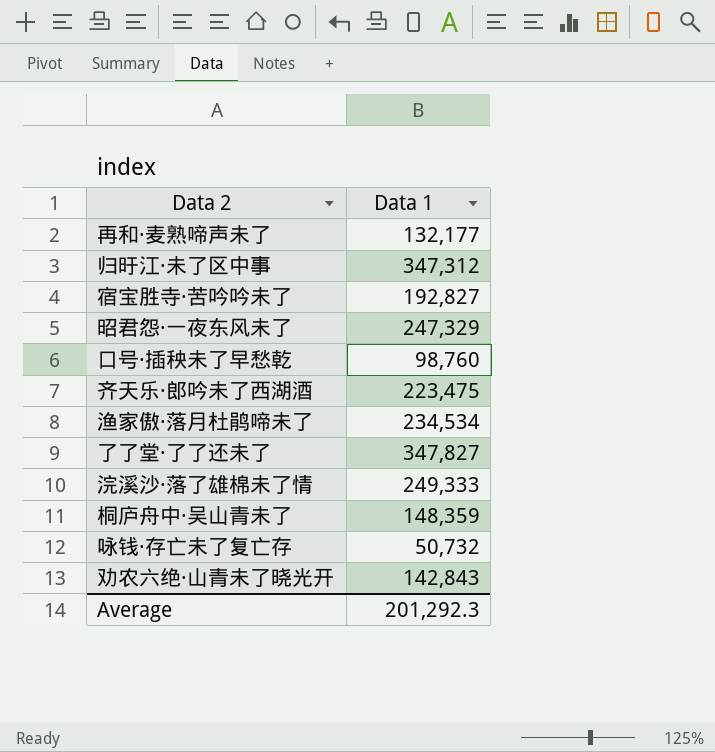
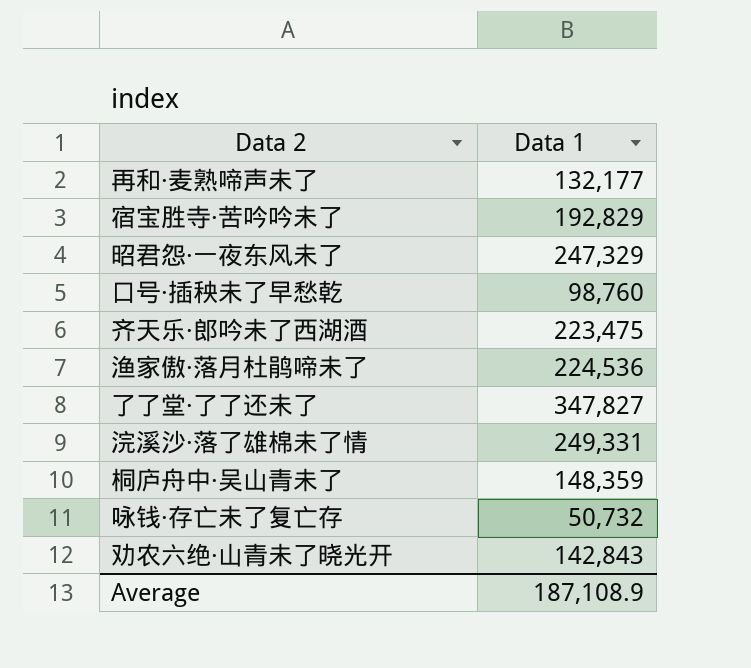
row 归旴江·未了区中事: 347,312 -> none
宿宝胜寺·苦吟吟未了 | Data 1: 192,827 -> 192,829
渔家傲·落月杜鹃啼未了 | Data 1: 234,534 -> 224,536
浣溪沙·落了雄棉未了情 | Data 1: 249,333 -> 249,331
Average | Data 1: 201,292.3 -> 187,108.9

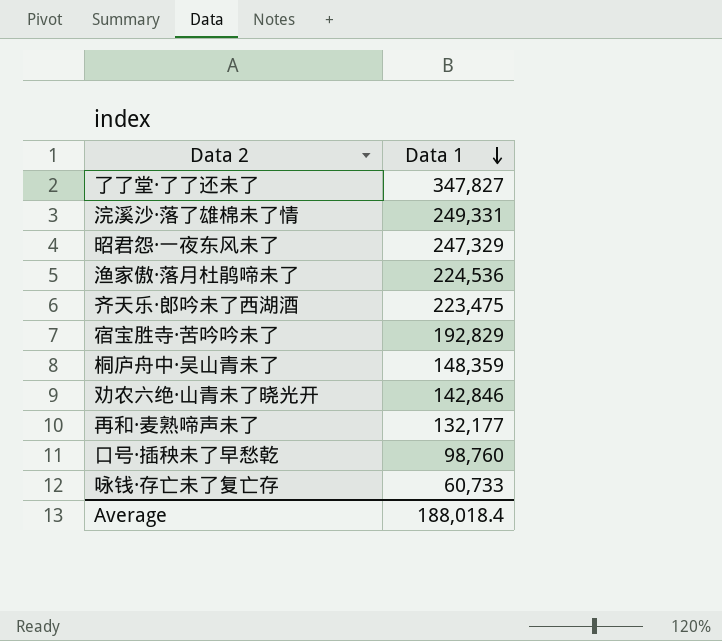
row order: none -> Data 1 descending
劝农六绝·山青未了晓光开 | Data 1: 142,843 -> 142,846
咏钱·存亡未了复亡存 | Data 1: 50,732 -> 60,733
Average | Data 1: 187,108.9 -> 188,018.4

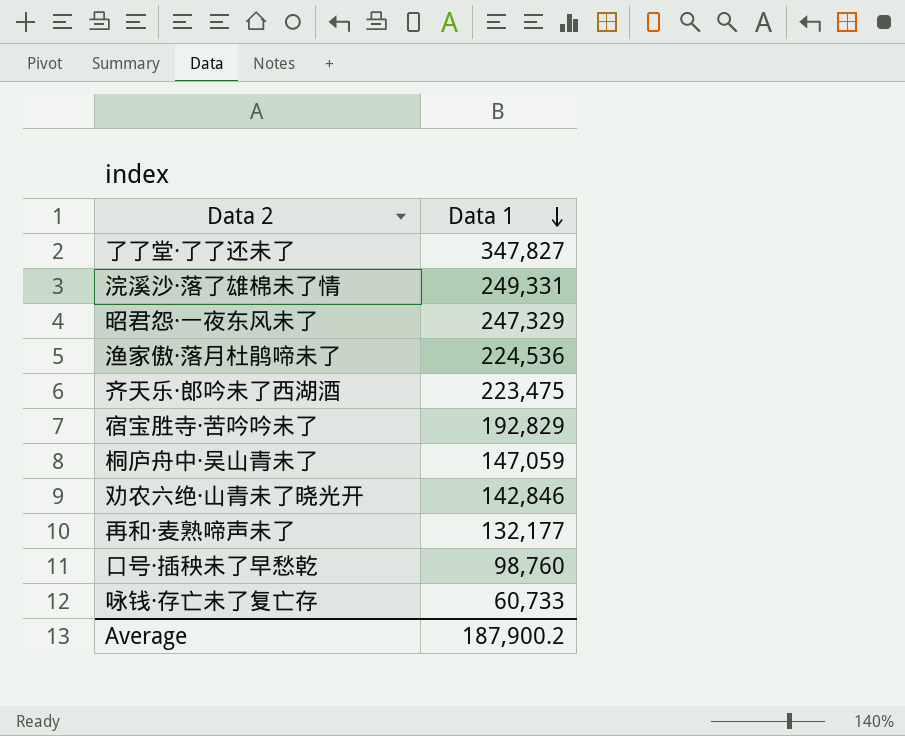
桐庐舟中·吴山青未了 | Data 1: 148,359 -> 147,059
Average | Data 1: 188,018.4 -> 187,900.2

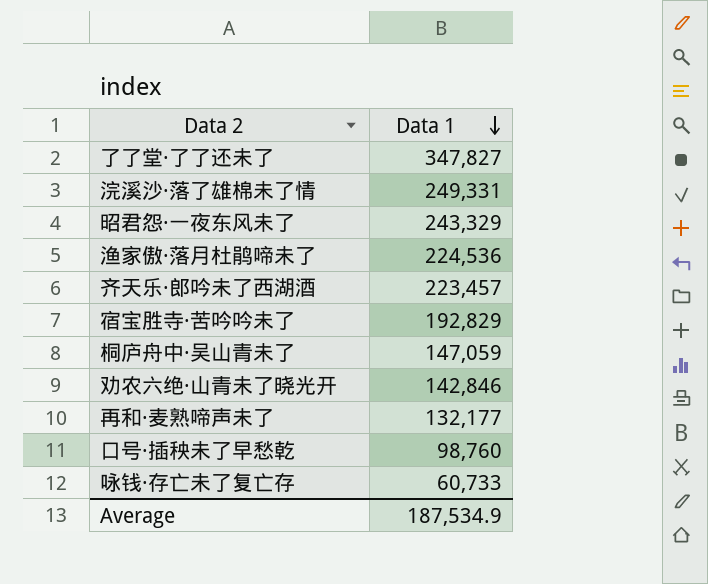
昭君怨·一夜东风未了 | Data 1: 247,329 -> 243,329
齐天乐·郎吟未了西湖酒 | Data 1: 223,475 -> 223,457
Average | Data 1: 187,900.2 -> 187,534.9

